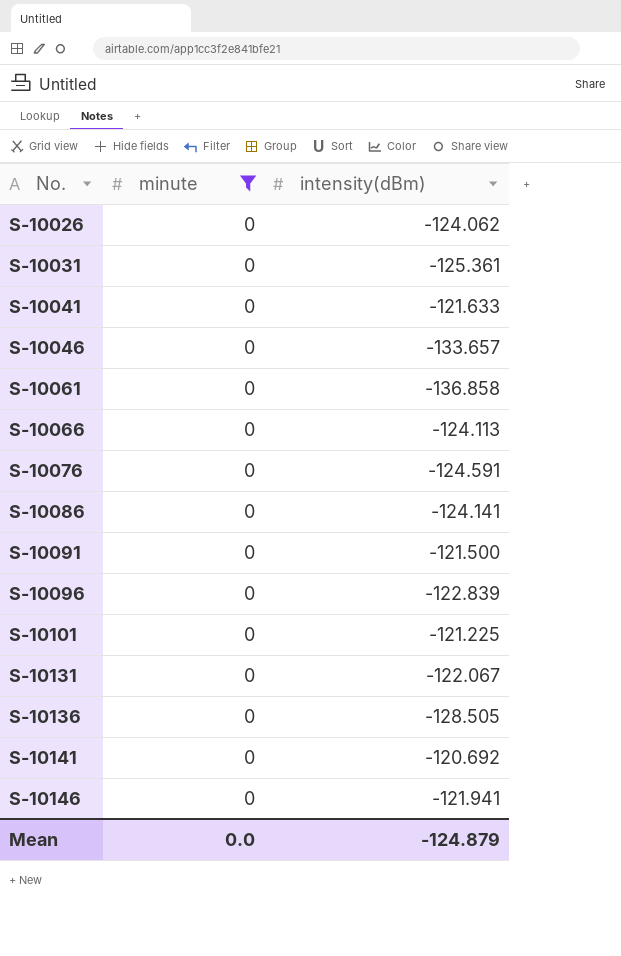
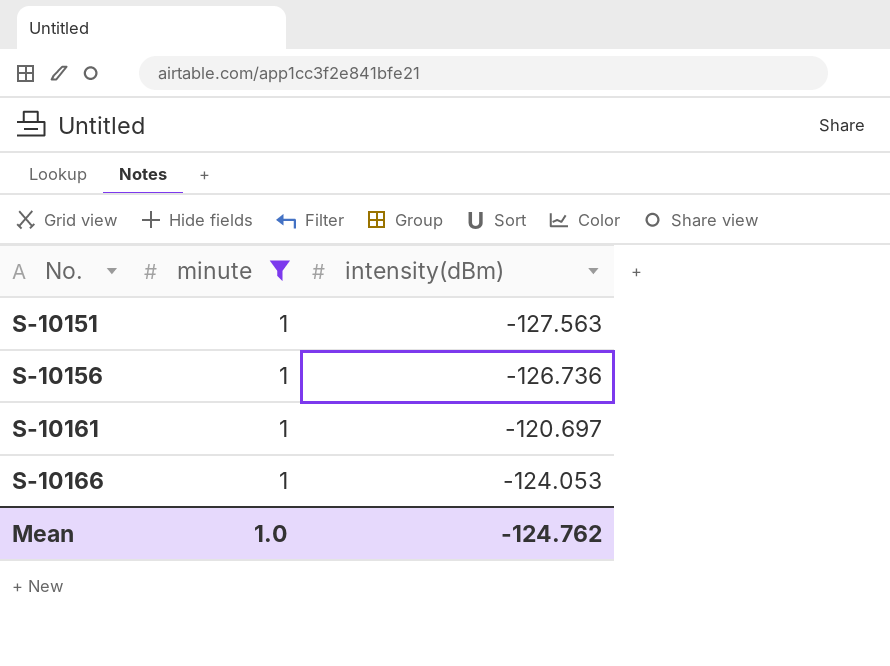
filter: minute = 0 -> minute = 1
Mean | minute: 0.0 -> 1.0
Mean | intensity(dBm): -124.879 -> -124.762

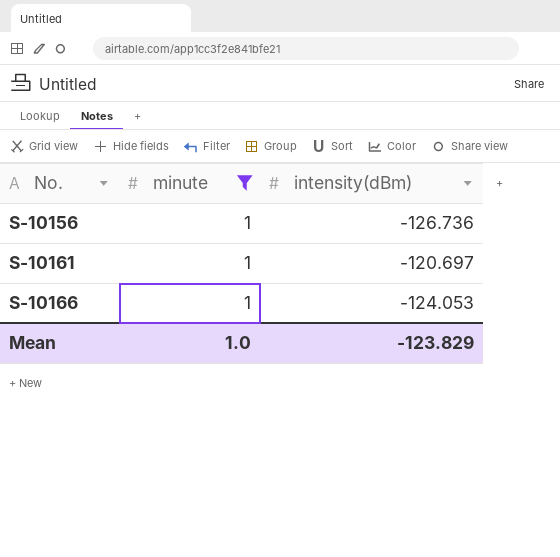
row S-10151: 1 | -127.563 -> none
Mean | intensity(dBm): -124.762 -> -123.829

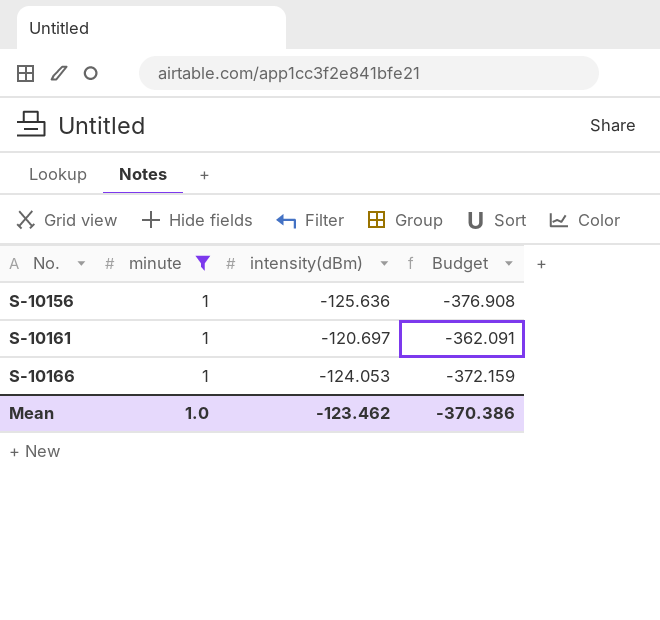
column Budget | formula: none -> [intensity(dBm)] * 3
S-10156 | intensity(dBm): -126.736 -> -125.636
Mean | intensity(dBm): -123.829 -> -123.462

